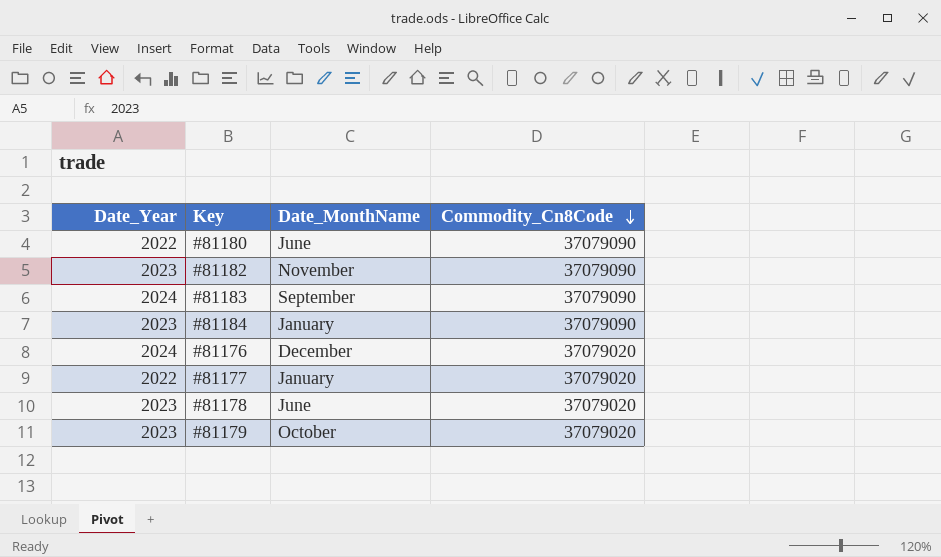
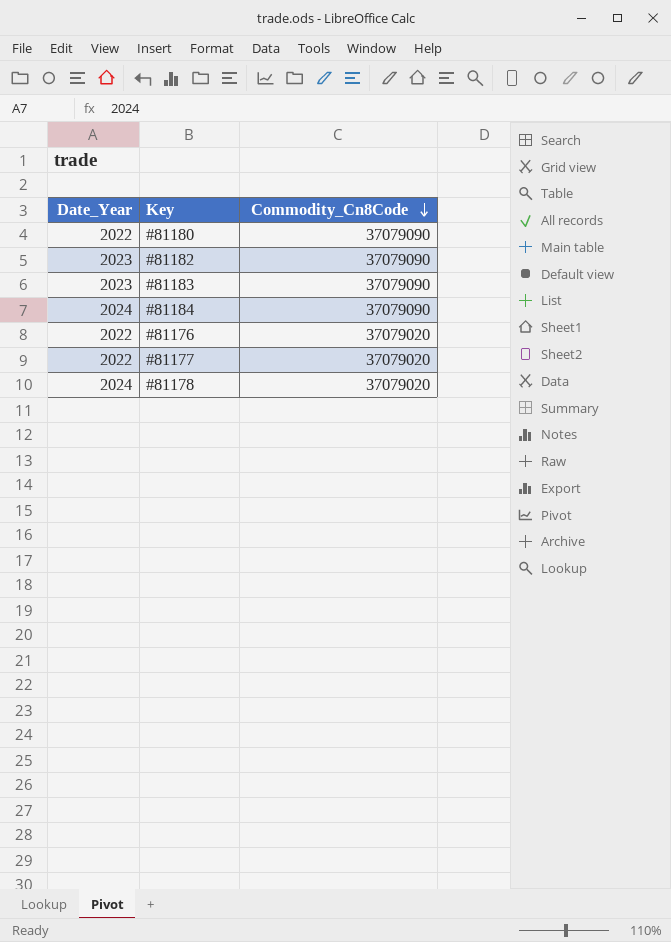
column Date_MonthName | position: 3 -> none
row #81179: 2023 | October | 37079020 -> none
#81183 | Date_Year: 2024 -> 2023
#81184 | Date_Year: 2023 -> 2024
#81176 | Date_Year: 2024 -> 2022
#81178 | Date_Year: 2023 -> 2024

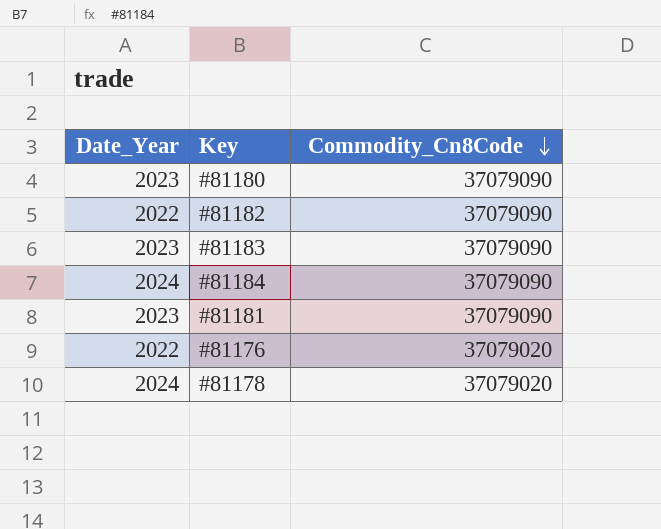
row #81177: 2022 | 37079020 -> none
#81180 | Date_Year: 2022 -> 2023
#81182 | Date_Year: 2023 -> 2022
row #81181: none -> 2023 | 37079090

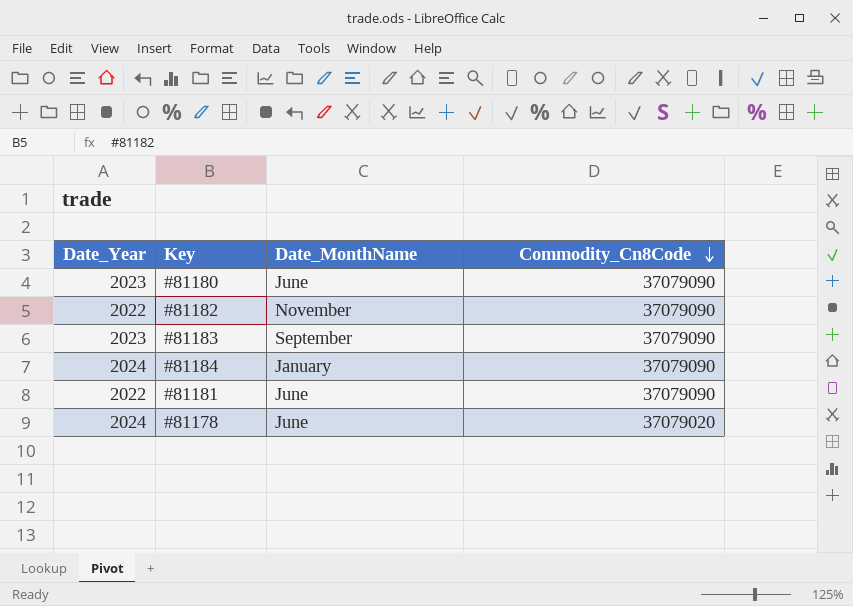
column Date_MonthName | position: none -> 3
row #81176: 2022 | 37079020 -> none
#81181 | Date_Year: 2023 -> 2022

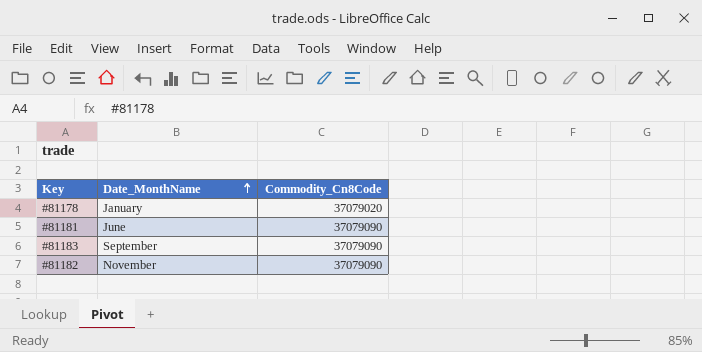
row order: Commodity_Cn8Code descending -> Date_MonthName ascending
column Date_Year | position: 1 -> none
row #81180: 2023 | June | 37079090 -> none
row #81184: 2024 | January | 37079090 -> none
#81178 | Date_MonthName: June -> January

